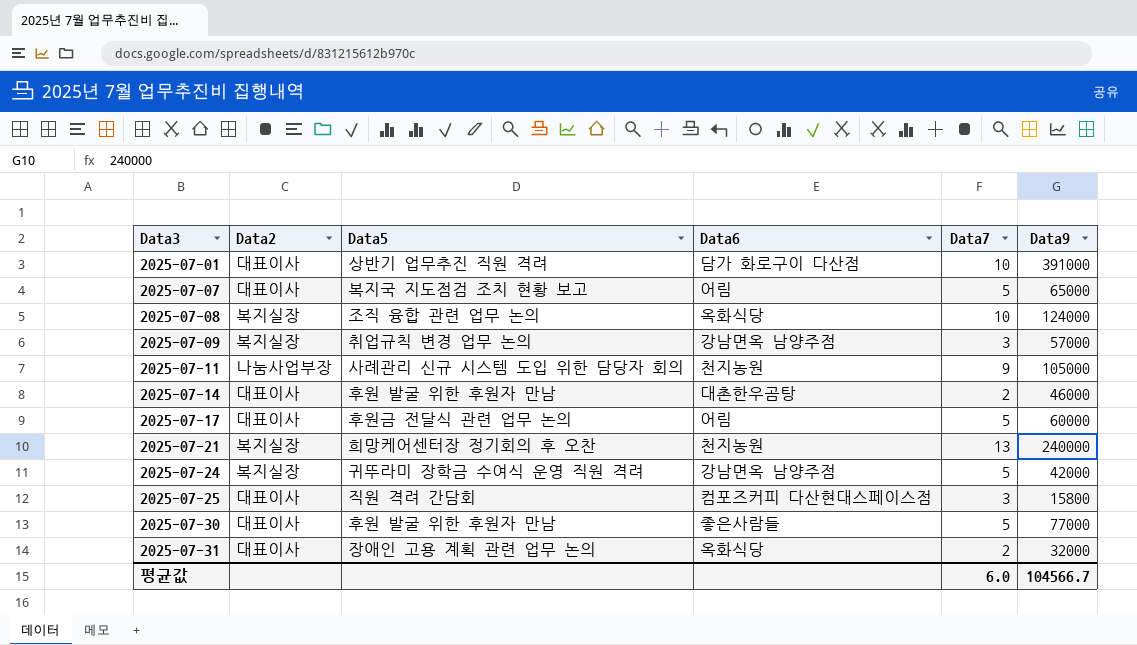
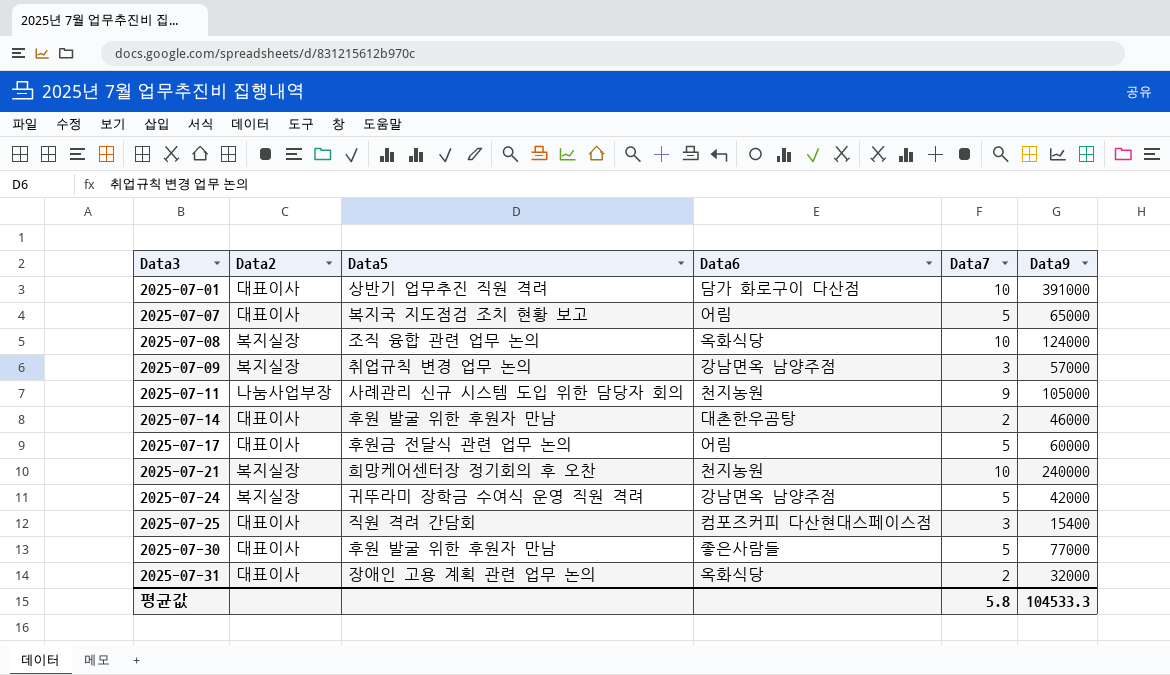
2025-07-21 | Data7: 13 -> 10
2025-07-25 | Data9: 15800 -> 15400
평균값 | Data7: 6.0 -> 5.8
평균값 | Data9: 104566.7 -> 104533.3

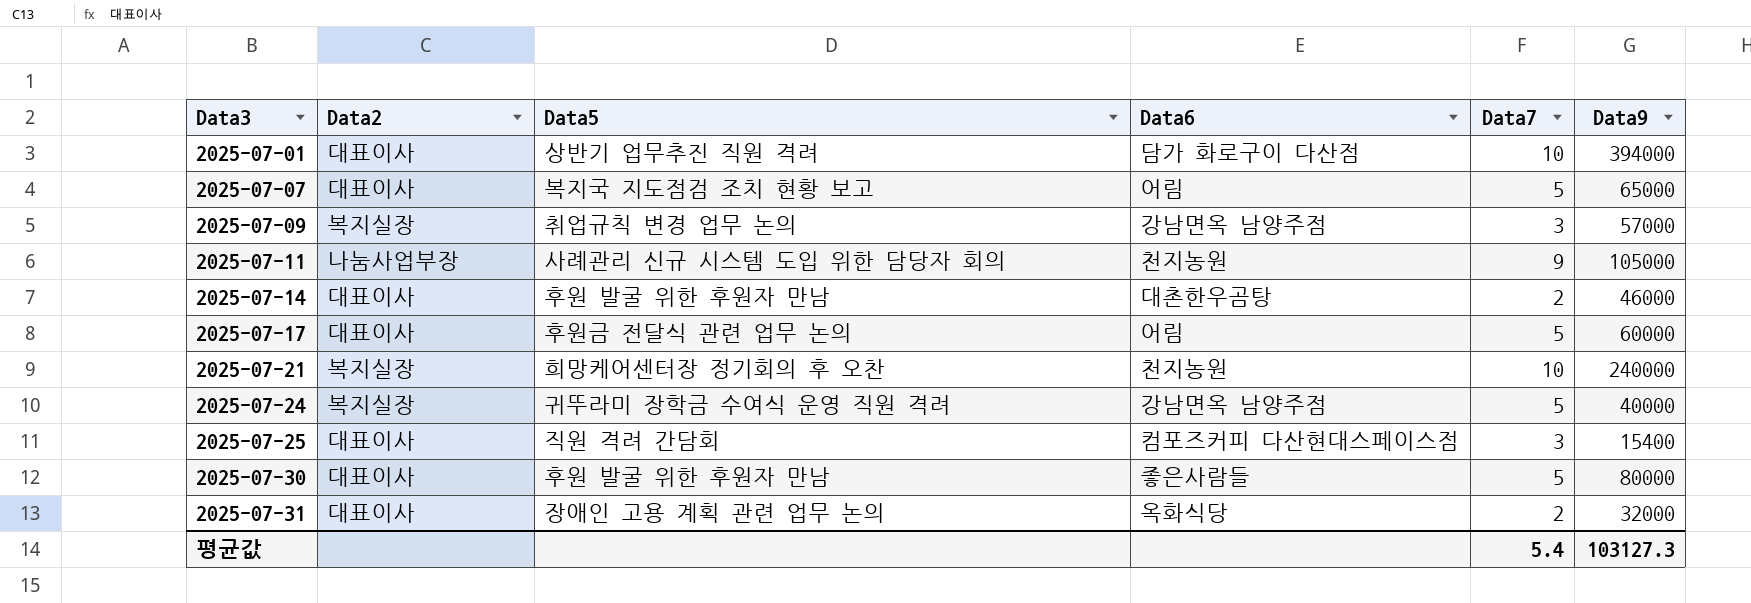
row 2025-07-08: 복지실장 | 조직 융합 관련 업무 논의 | 옥화식당 | 10 | 124000 -> none
2025-07-01 | Data9: 391000 -> 394000
2025-07-24 | Data9: 42000 -> 40000
2025-07-30 | Data9: 77000 -> 80000
평균값 | Data7: 5.8 -> 5.4
평균값 | Data9: 104533.3 -> 103127.3

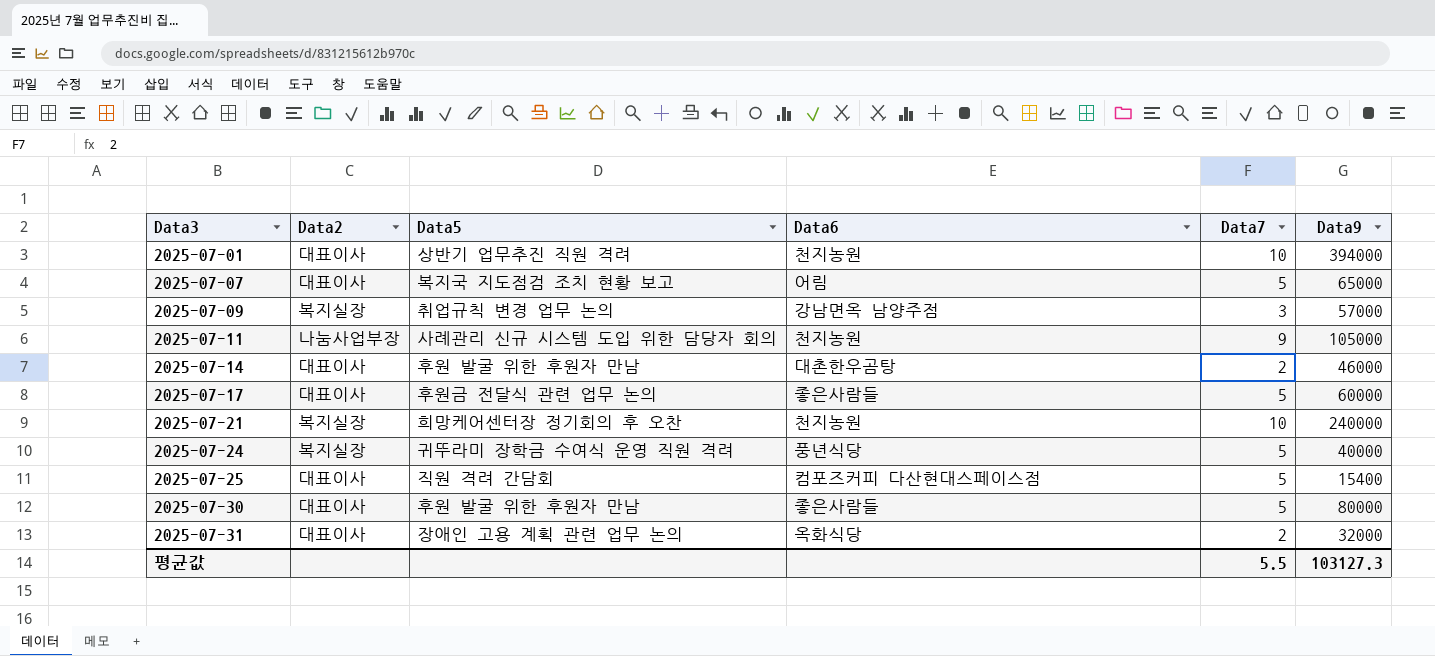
2025-07-01 | Data6: 담가 화로구이 다산점 -> 천지농원
2025-07-17 | Data6: 어림 -> 좋은사람들
2025-07-24 | Data6: 강남면옥 남양주점 -> 풍년식당
2025-07-25 | Data7: 3 -> 5
평균값 | Data7: 5.4 -> 5.5

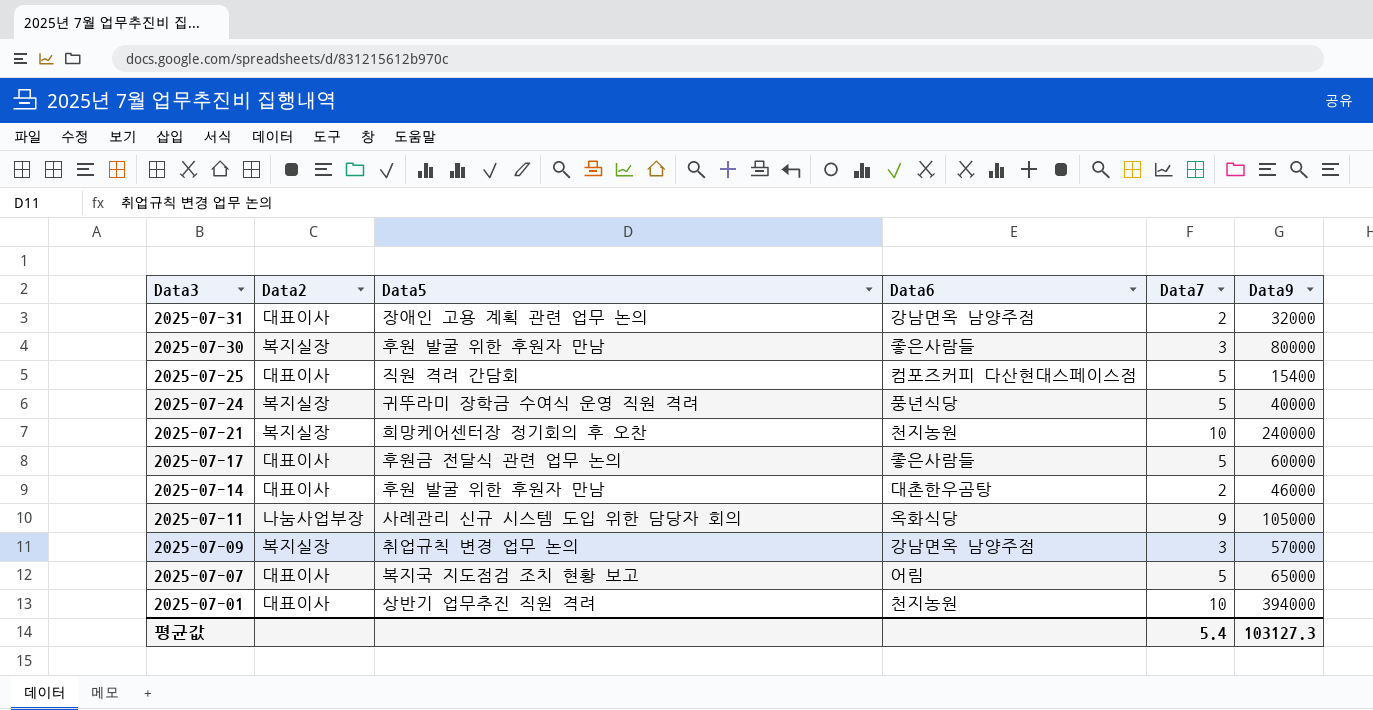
row order: Data3 ascending -> Data3 descending
2025-07-31 | Data6: 옥화식당 -> 강남면옥 남양주점
2025-07-30 | Data2: 대표이사 -> 복지실장
2025-07-30 | Data7: 5 -> 3
2025-07-11 | Data6: 천지농원 -> 옥화식당
평균값 | Data7: 5.5 -> 5.4

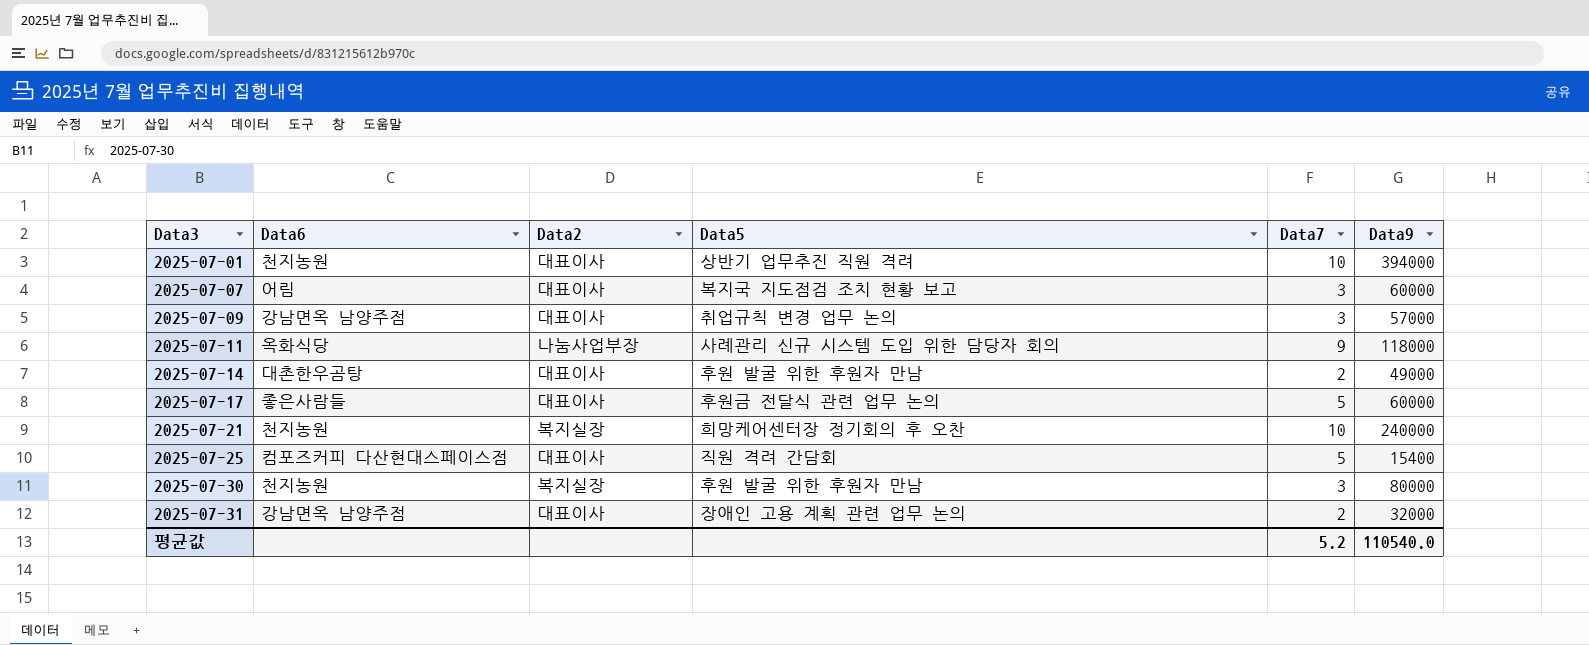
row order: Data3 descending -> Data3 ascending
column Data6 | position: 4 -> 2
row 2025-07-24: 복지실장 | 귀뚜라미 장학금 수여식 운영 직원 격려 | 풍년식당 | 5 | 40000 -> none
2025-07-07 | Data7: 5 -> 3
2025-07-07 | Data9: 65000 -> 60000
2025-07-09 | Data2: 복지실장 -> 대표이사
2025-07-11 | Data9: 105000 -> 118000
2025-07-14 | Data9: 46000 -> 49000
2025-07-30 | Data6: 좋은사람들 -> 천지농원
평균값 | Data7: 5.4 -> 5.2
평균값 | Data9: 103127.3 -> 110540.0

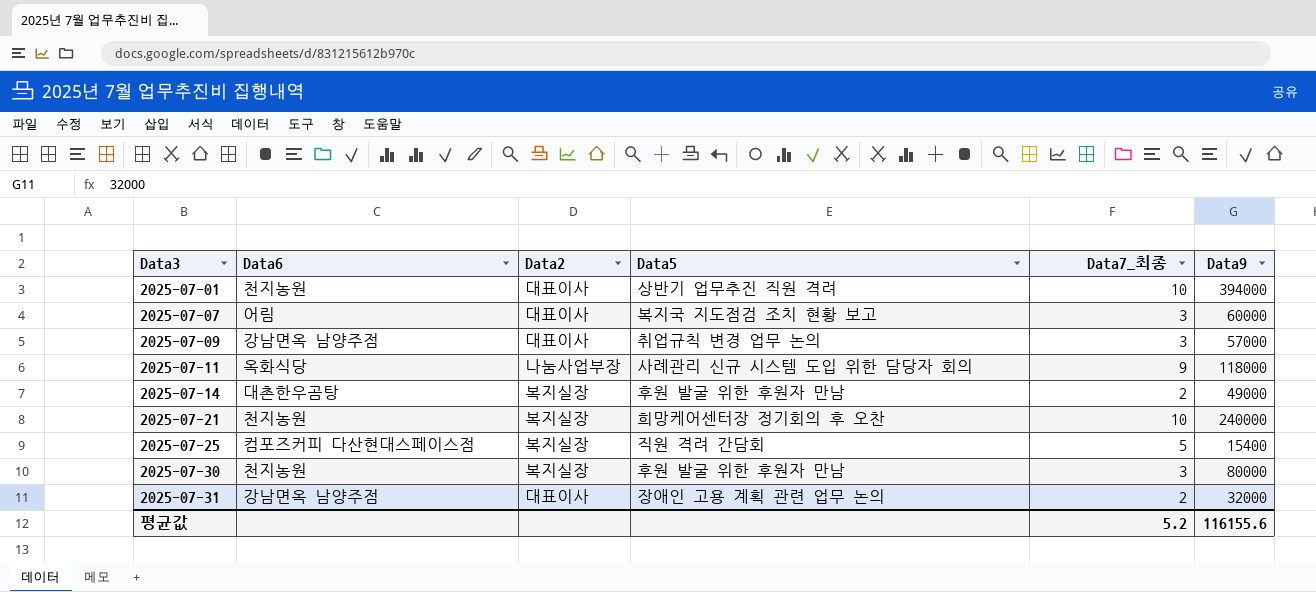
column name: Data7 -> Data7_최종
row 2025-07-17: 좋은사람들 | 대표이사 | 후원금 전달식 관련 업무 논의 | 5 | 60000 -> none
2025-07-14 | Data2: 대표이사 -> 복지실장
2025-07-25 | Data2: 대표이사 -> 복지실장
평균값 | Data9: 110540.0 -> 116155.6

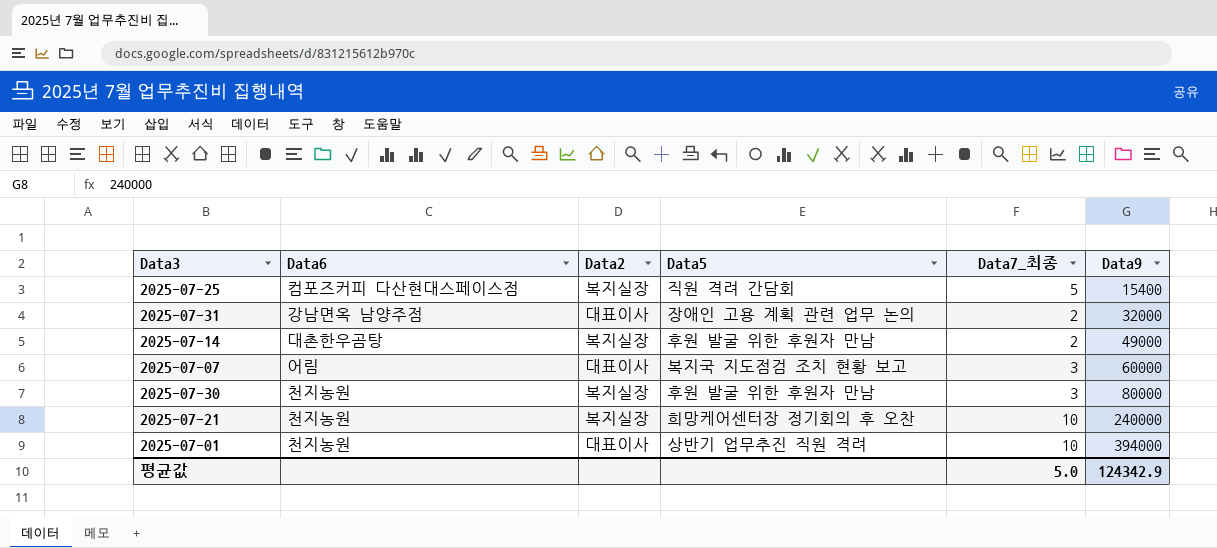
row order: Data3 ascending -> Data9 ascending
row 2025-07-09: 강남면옥 남양주점 | 대표이사 | 취업규칙 변경 업무 논의 | 3 | 57000 -> none
row 2025-07-11: 옥화식당 | 나눔사업부장 | 사례관리 신규 시스템 도입 위한 담당자 회의 | 9 | 118000 -> none
평균값 | Data7_최종: 5.2 -> 5.0
평균값 | Data9: 116155.6 -> 124342.9

